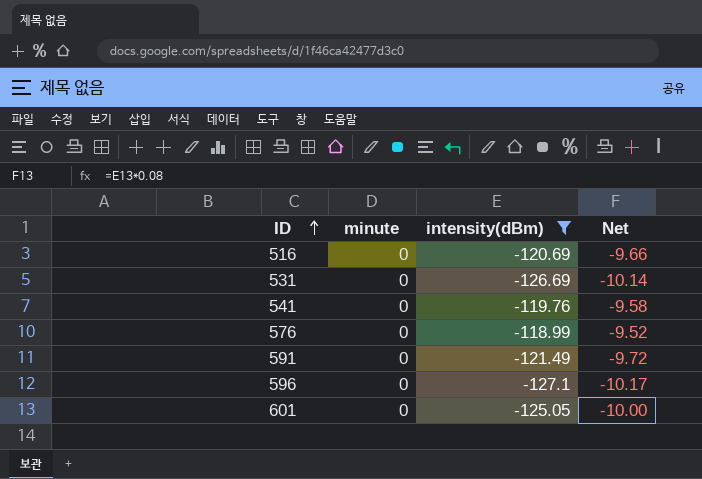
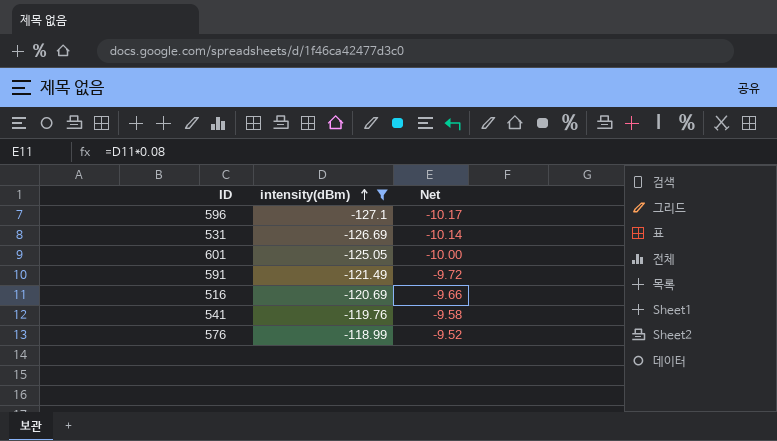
row order: ID ascending -> intensity(dBm) ascending
column minute | position: 2 -> none

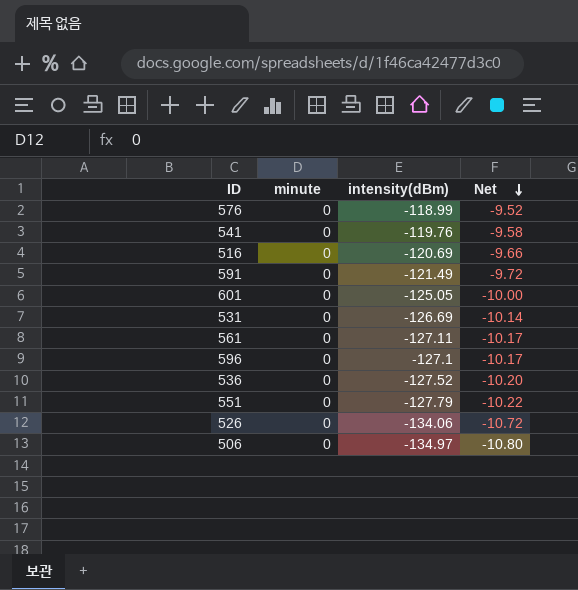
filter: intensity(dBm) >= -127.1 -> none
row order: intensity(dBm) ascending -> Net descending
column minute | position: none -> 2

